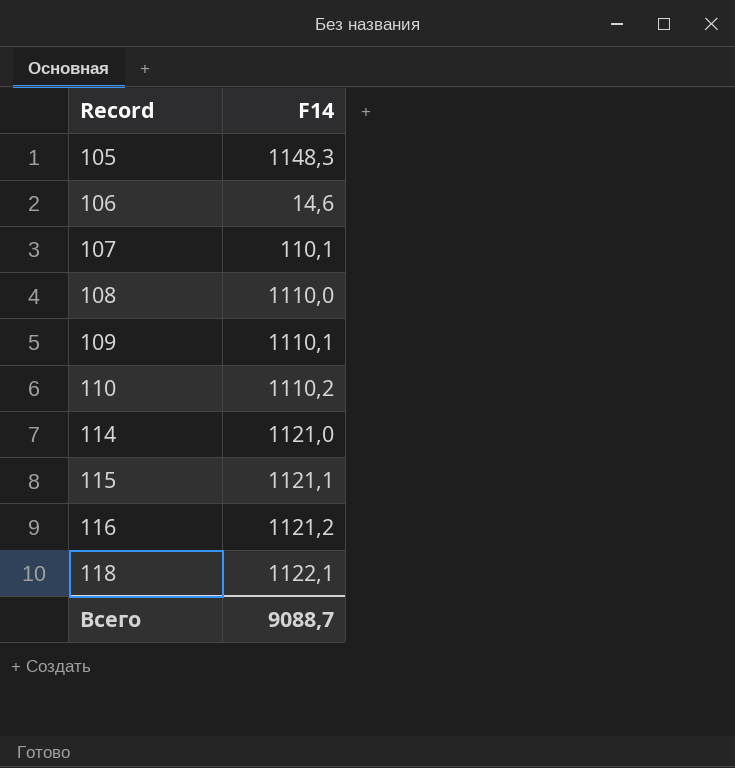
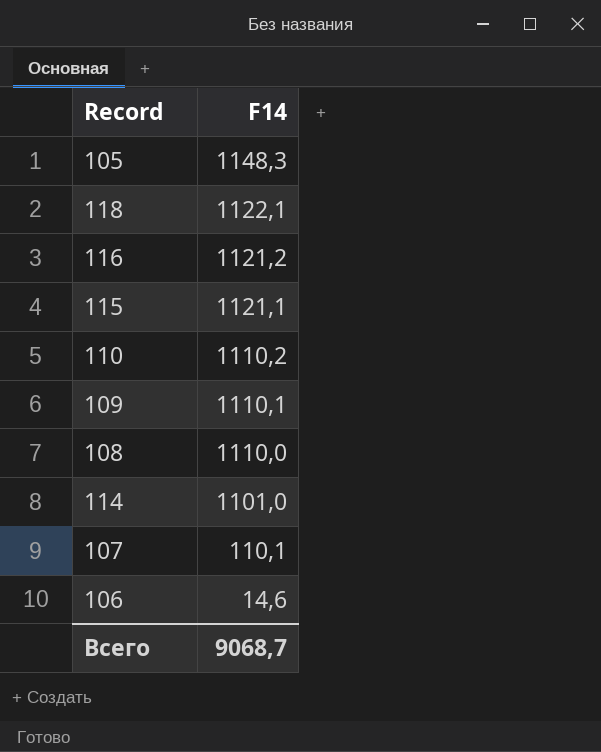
row order: Record ascending -> F14 descending
114 | F14: 1121,0 -> 1101,0
Всего | F14: 9088,7 -> 9068,7

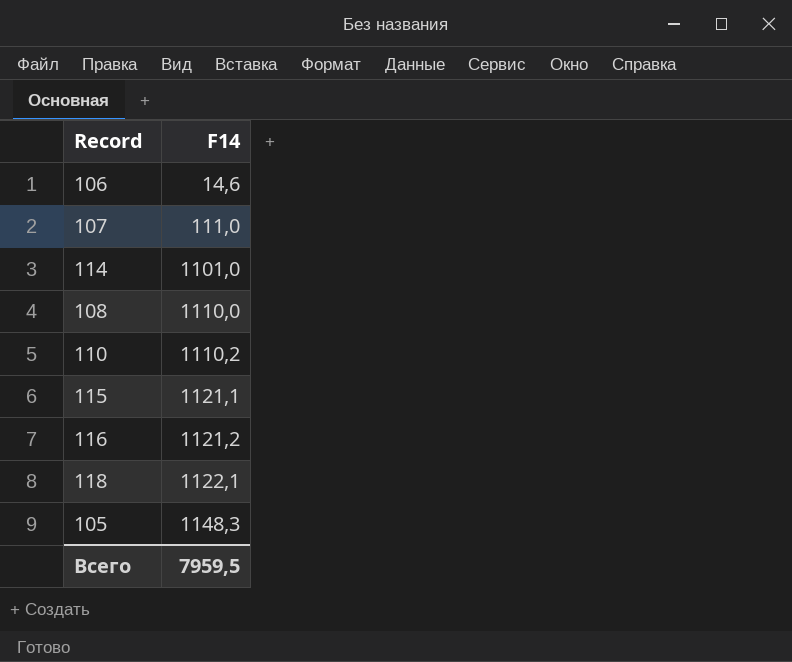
row order: F14 descending -> F14 ascending
row 109: 1110,1 -> none
107 | F14: 110,1 -> 111,0
Всего | F14: 9068,7 -> 7959,5

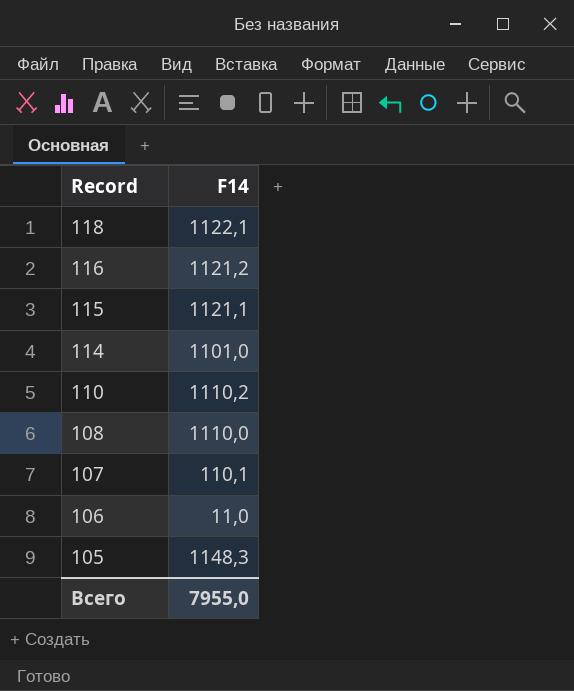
row order: F14 ascending -> Record descending
107 | F14: 111,0 -> 110,1
106 | F14: 14,6 -> 11,0
Всего | F14: 7959,5 -> 7955,0

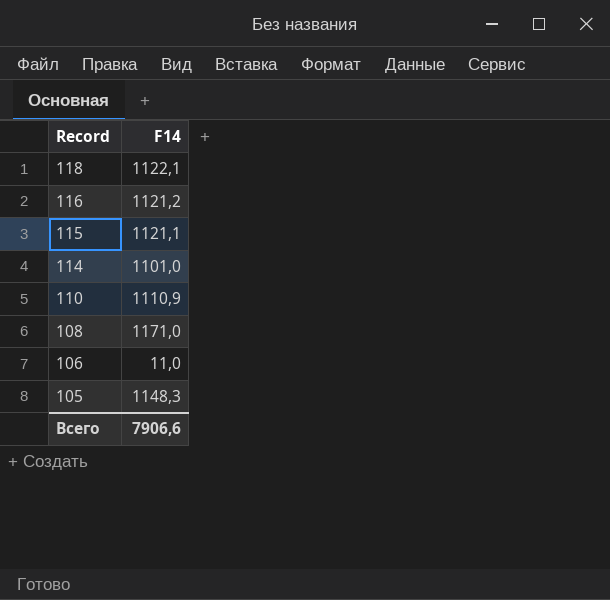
row 107: 110,1 -> none
110 | F14: 1110,2 -> 1110,9
108 | F14: 1110,0 -> 1171,0
Всего | F14: 7955,0 -> 7906,6

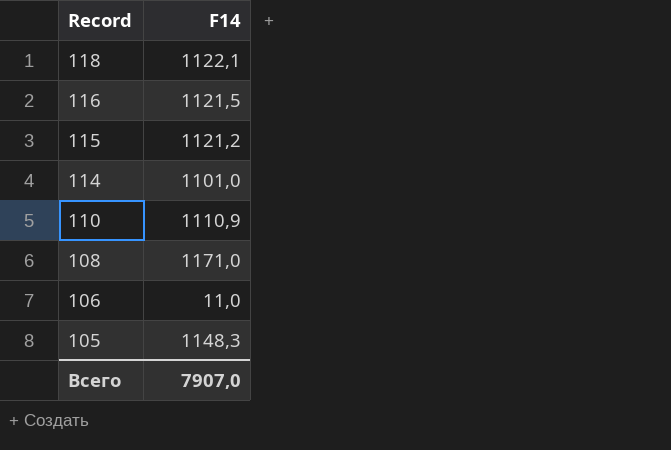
116 | F14: 1121,2 -> 1121,5
115 | F14: 1121,1 -> 1121,2
Всего | F14: 7906,6 -> 7907,0

